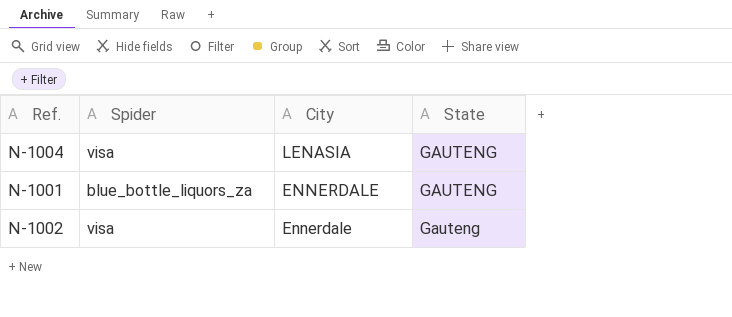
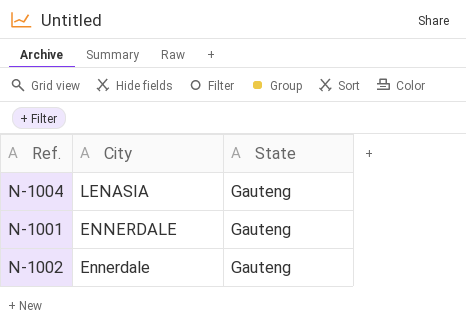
column Spider | position: 2 -> none
N-1004 | State: GAUTENG -> Gauteng
N-1001 | State: GAUTENG -> Gauteng

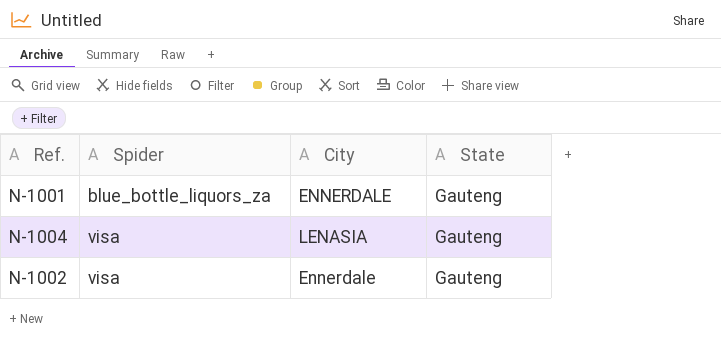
row order: City descending -> Spider ascending
column Spider | position: none -> 2

